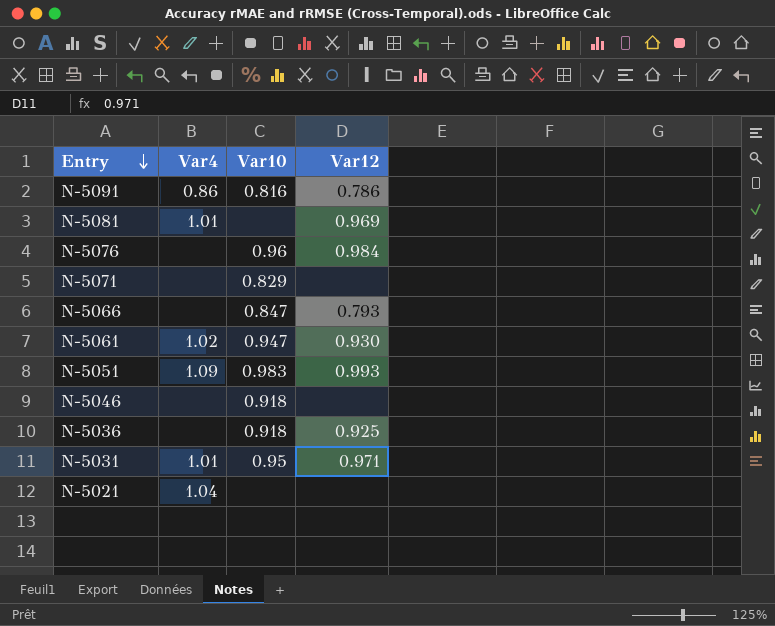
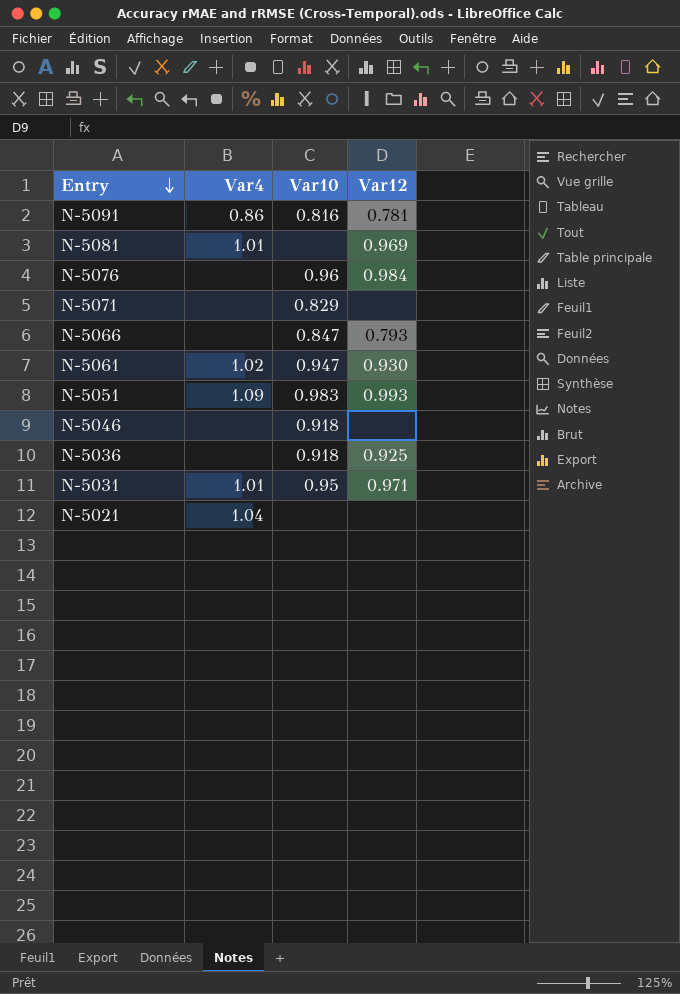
N-5091 | Var12: 0.786 -> 0.781

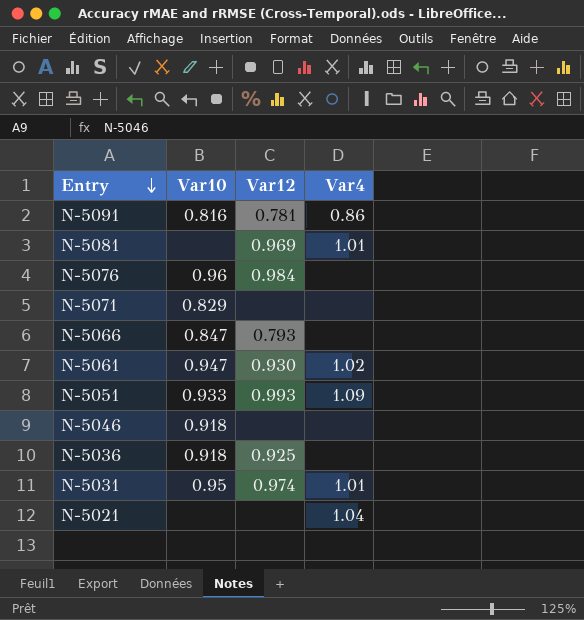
column Var4 | position: 2 -> 4
N-5051 | Var10: 0.983 -> 0.933
N-5031 | Var12: 0.971 -> 0.974

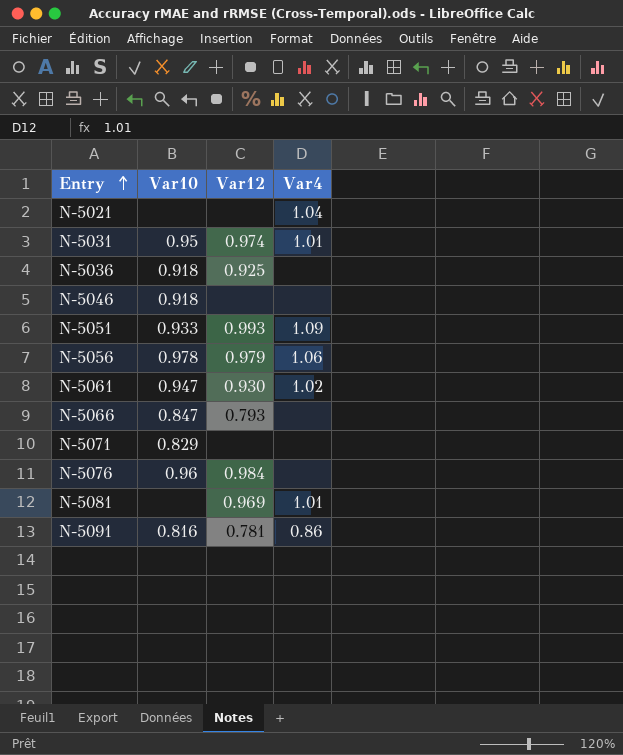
row order: Entry descending -> Entry ascending
row N-5056: none -> 0.978 | 0.979 | 1.06

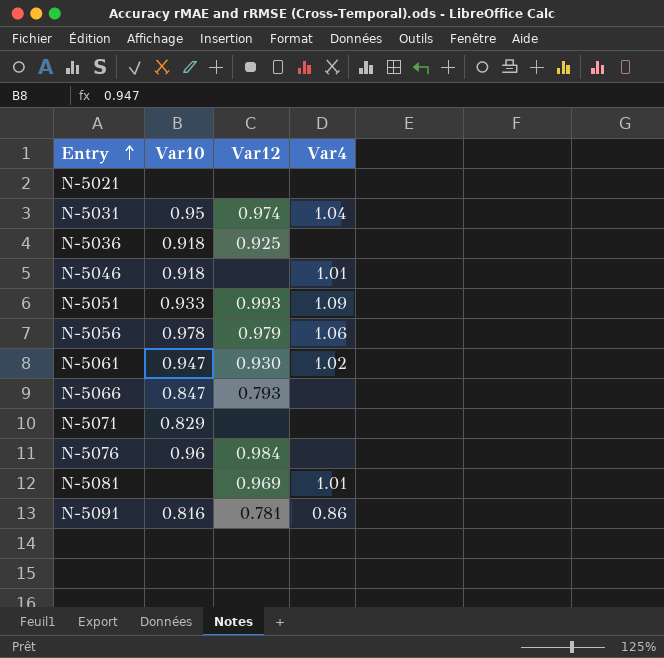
N-5021 | Var4: 1.04 -> none
N-5031 | Var4: 1.01 -> 1.04
N-5046 | Var4: none -> 1.01

